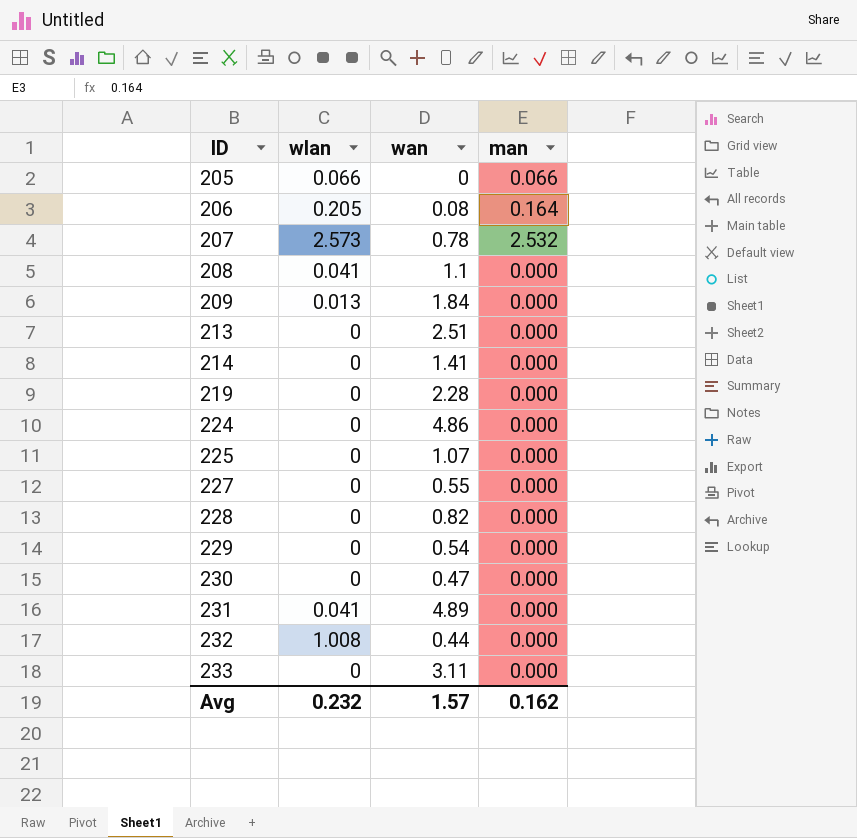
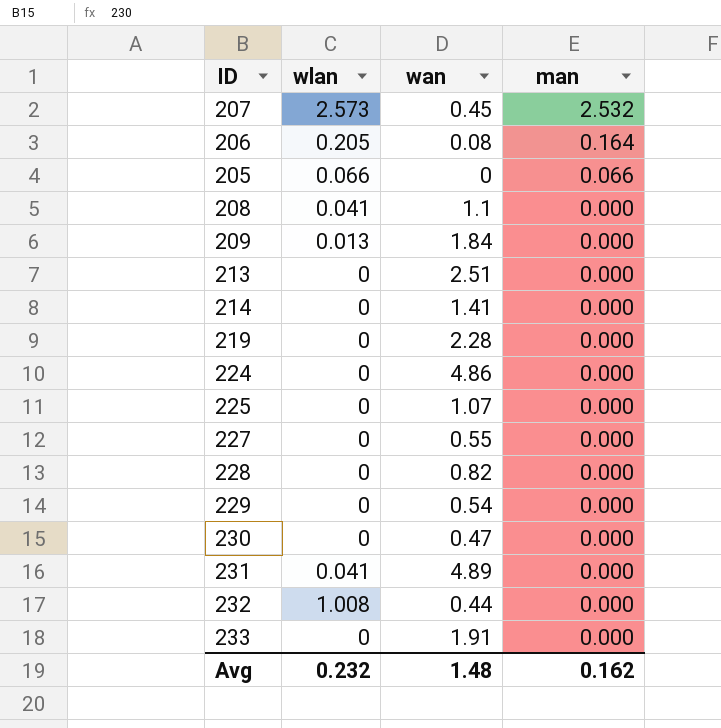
row order: ID ascending -> man descending
207 | wan: 0.78 -> 0.45
233 | wan: 3.11 -> 1.91
Avg | wan: 1.57 -> 1.48

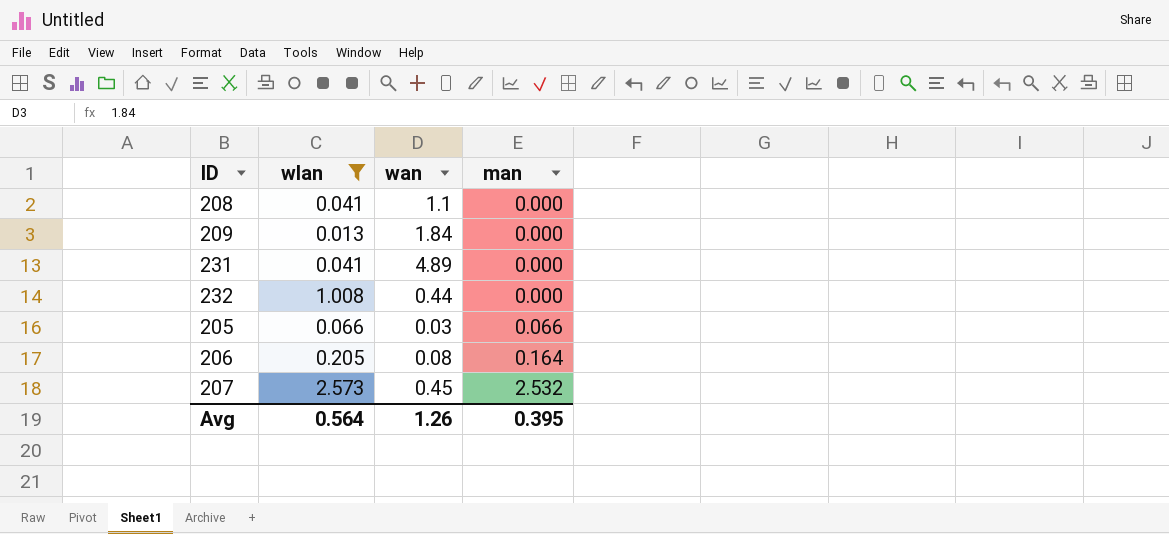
filter: none -> wlan != 0
row order: man descending -> man ascending
205 | wan: 0 -> 0.03
Avg | wlan: 0.232 -> 0.564
Avg | wan: 1.48 -> 1.26
Avg | man: 0.162 -> 0.395

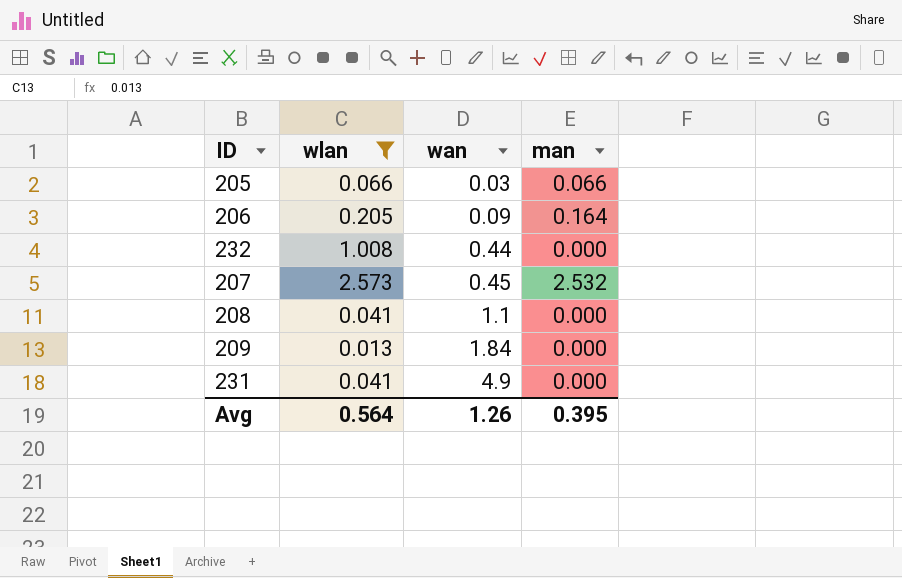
row order: man ascending -> wan ascending
206 | wan: 0.08 -> 0.09
231 | wan: 4.89 -> 4.9

